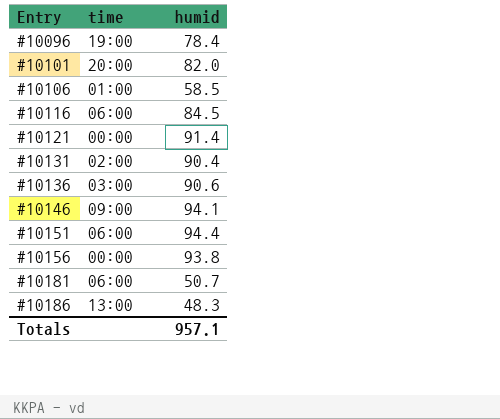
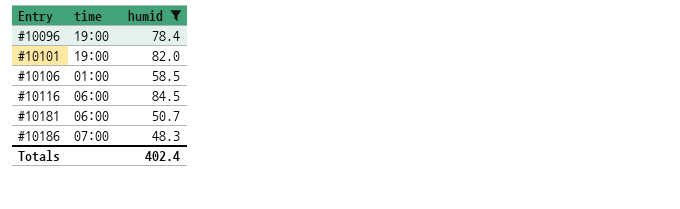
filter: none -> humid <= 84.5
#10101 | time: 20:00 -> 19:00
#10186 | time: 13:00 -> 07:00
Totals | humid: 957.1 -> 402.4

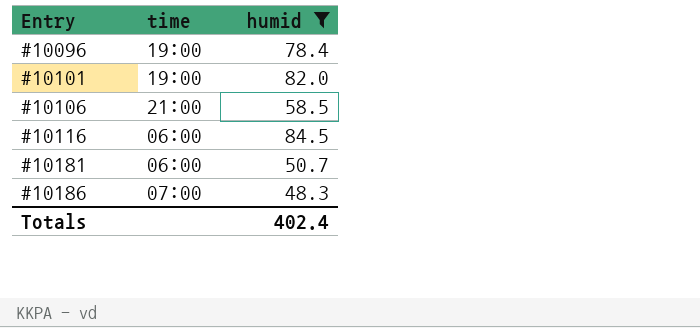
#10106 | time: 01:00 -> 21:00

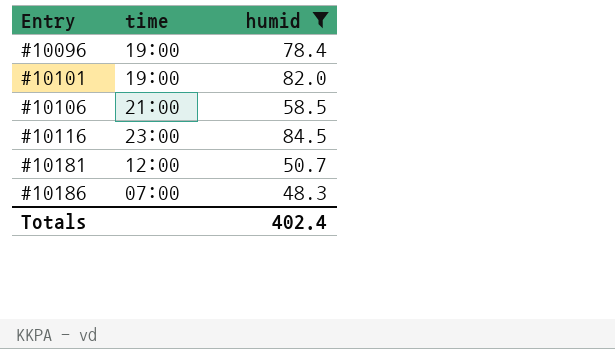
#10116 | time: 06:00 -> 23:00
#10181 | time: 06:00 -> 12:00

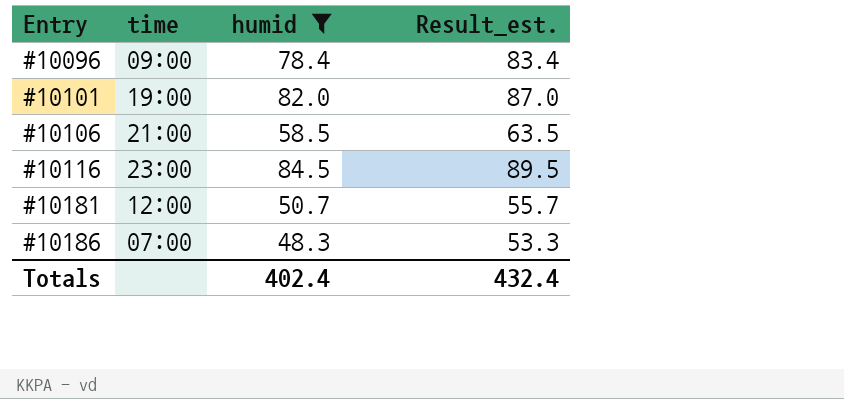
column Result_est. | formula: none -> [humid] + 5
#10096 | time: 19:00 -> 09:00

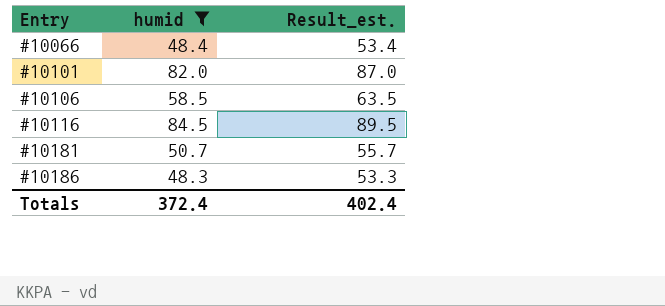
column time | position: 2 -> none
row #10096: 09:00 | 78.4 | 83.4 -> none
row #10066: none -> 48.4 | 53.4
Totals | humid: 402.4 -> 372.4
Totals | Result_est.: 432.4 -> 402.4

